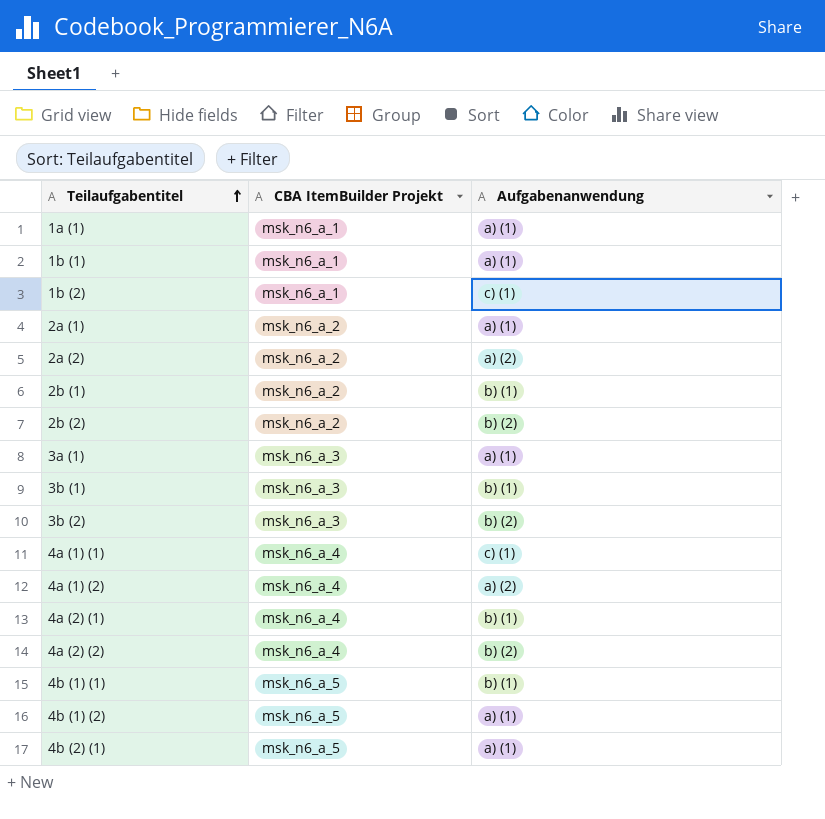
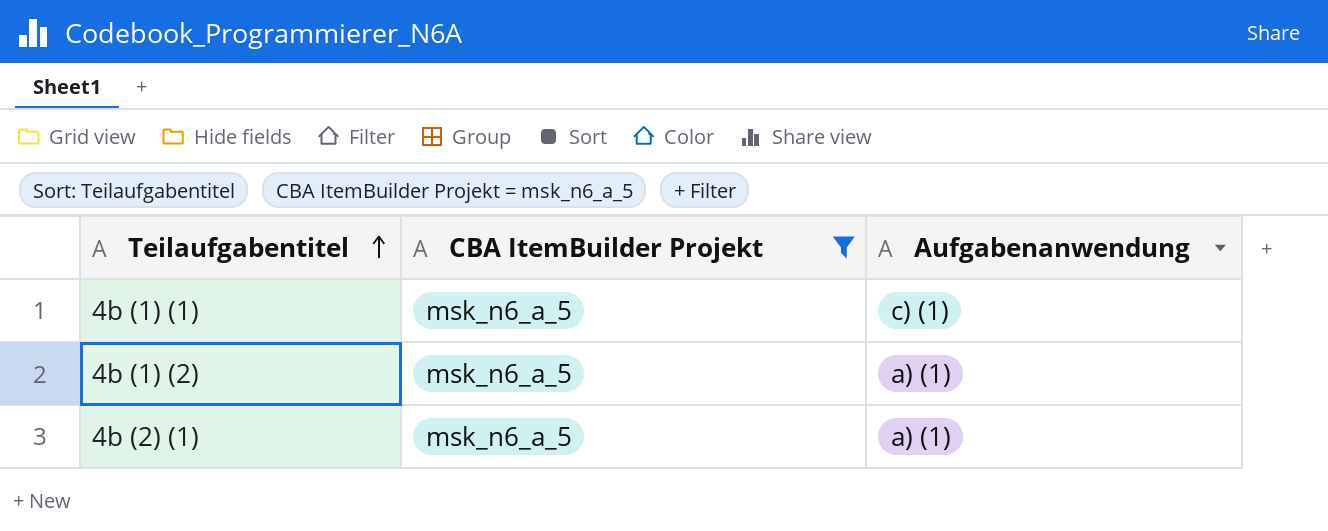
filter: none -> CBA ItemBuilder Projekt = msk_n6_a_5
4b (1) (1) | Aufgabenanwendung: b) (1) -> c) (1)

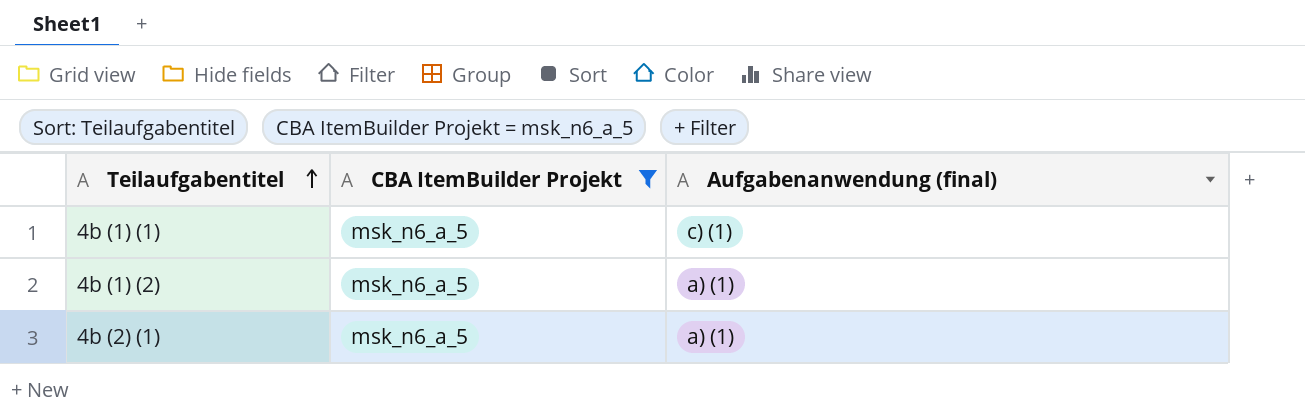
column name: Aufgabenanwendung -> Aufgabenanwendung (final)

